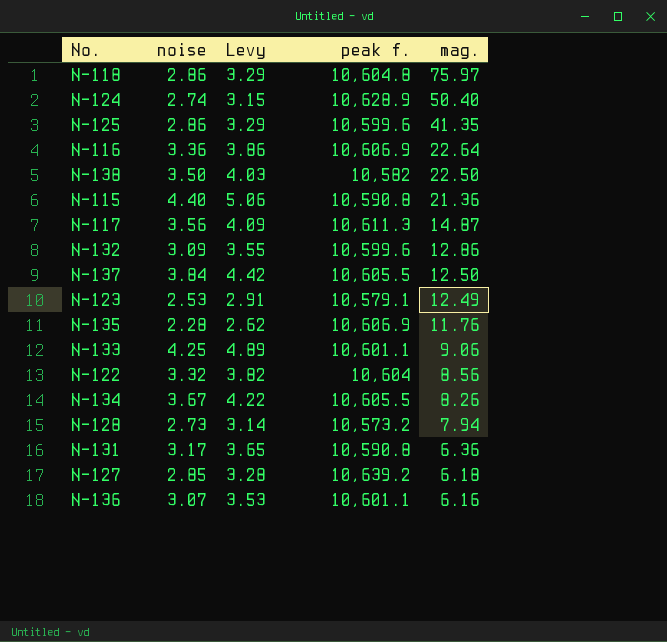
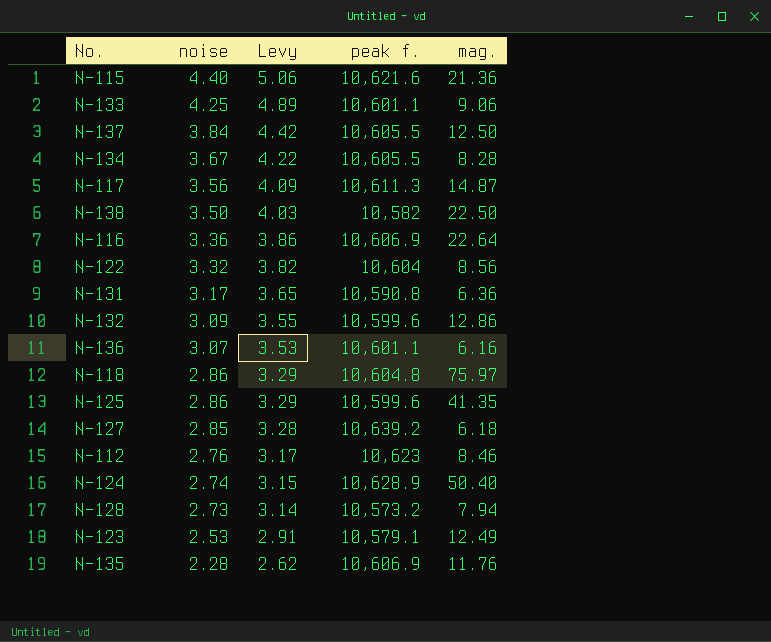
row order: mag. descending -> noise descending
N-115 | peak f.: 10,590.8 -> 10,621.6
N-134 | mag.: 8.26 -> 8.28
row N-112: none -> 2.76 | 3.17 | 10,623 | 8.46

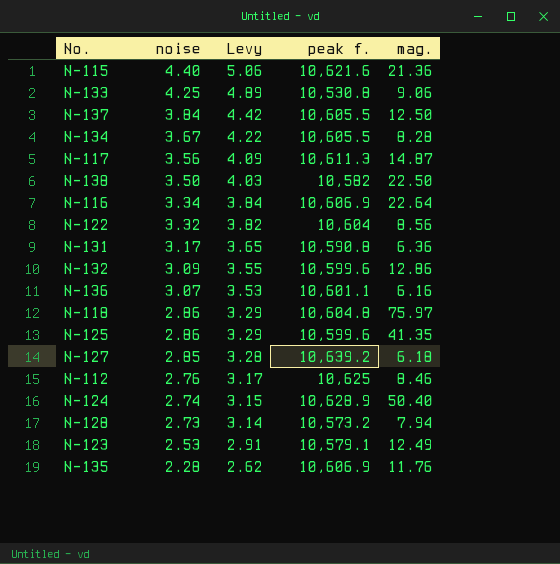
N-133 | peak f.: 10,601.1 -> 10,530.8
N-116 | noise: 3.36 -> 3.34
N-116 | Levy: 3.86 -> 3.84
N-112 | peak f.: 10,623 -> 10,625

